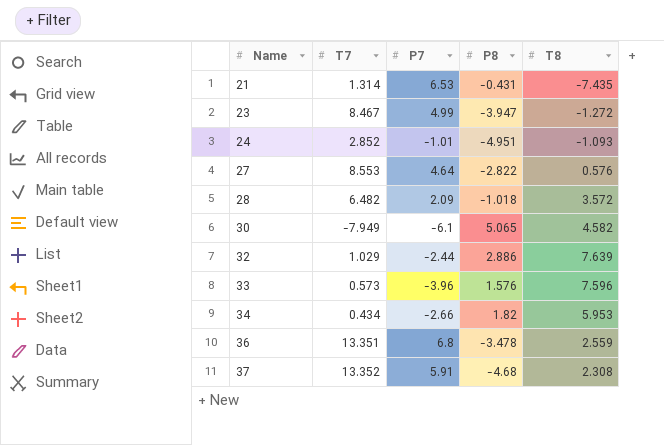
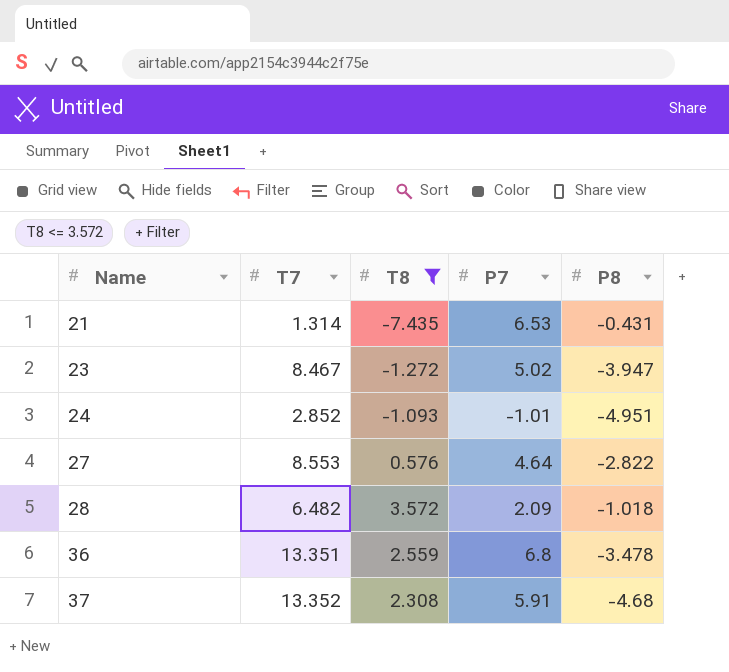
filter: none -> T8 <= 3.572
column T8 | position: 5 -> 3
23 | P7: 4.99 -> 5.02

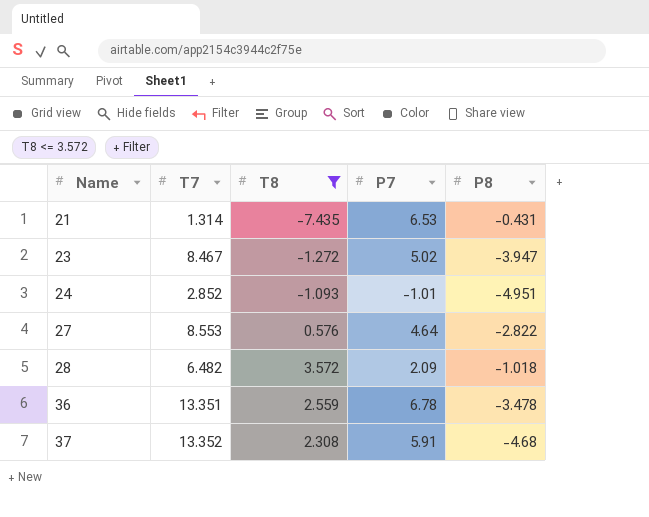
36 | P7: 6.8 -> 6.78

